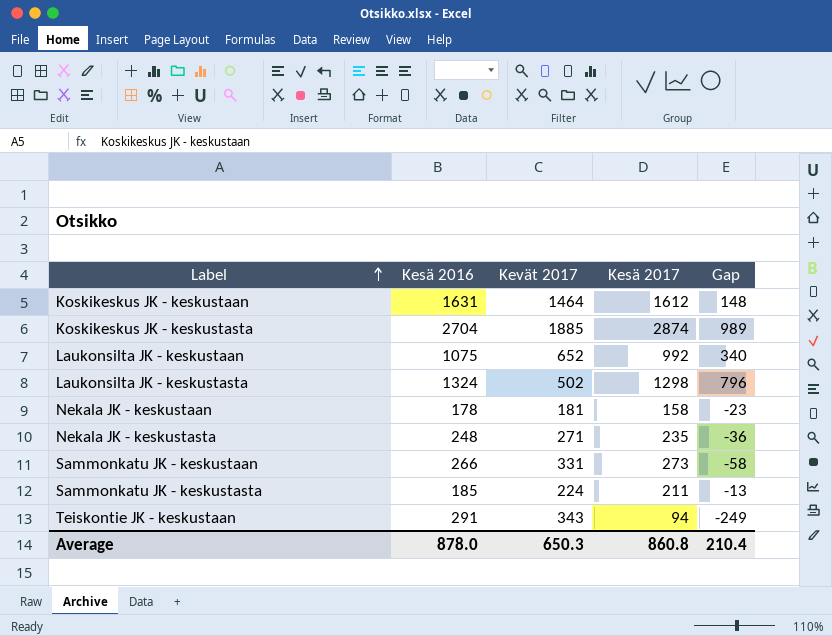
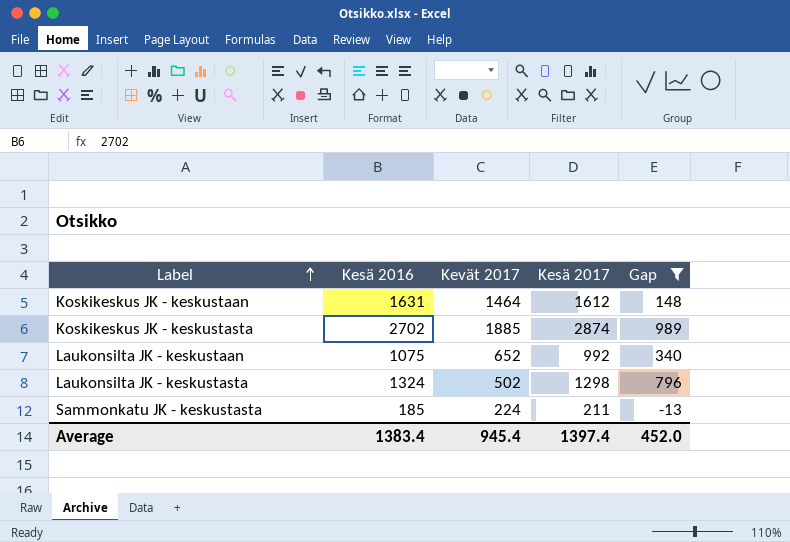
filter: none -> Gap >= -13
Koskikeskus JK - keskustasta | Kesä 2016: 2704 -> 2702
Average | Kesä 2016: 878.0 -> 1383.4
Average | Kevät 2017: 650.3 -> 945.4
Average | Kesä 2017: 860.8 -> 1397.4
Average | Gap: 210.4 -> 452.0

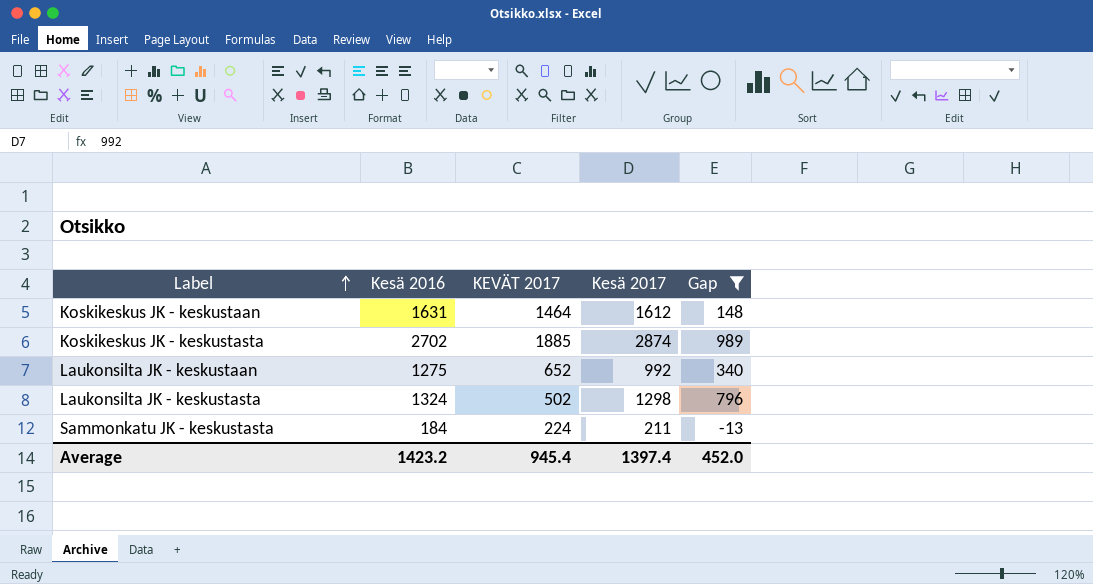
column name: Kevät 2017 -> KEVÄT 2017
Laukonsilta JK - keskustaan | Kesä 2016: 1075 -> 1275
Sammonkatu JK - keskustasta | Kesä 2016: 185 -> 184
Average | Kesä 2016: 1383.4 -> 1423.2

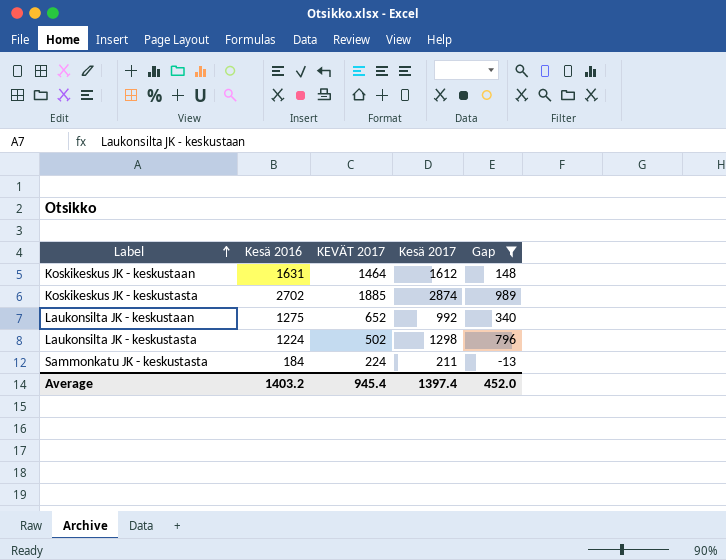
Laukonsilta JK - keskustasta | Kesä 2016: 1324 -> 1224
Average | Kesä 2016: 1423.2 -> 1403.2

